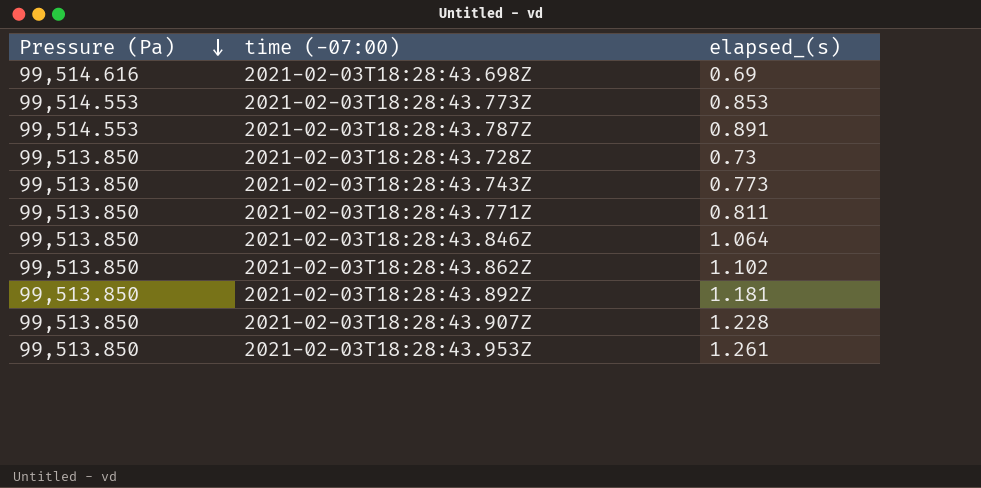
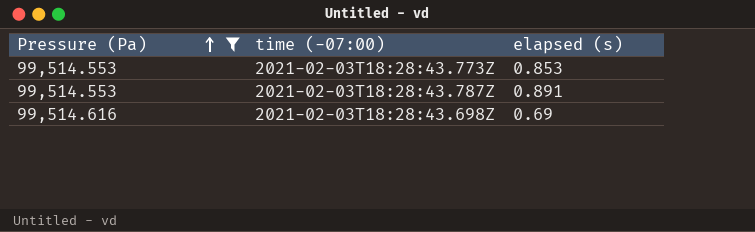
filter: none -> Pressure (Pa) != 99,513.850
row order: Pressure (Pa) descending -> Pressure (Pa) ascending
column name: elapsed_(s) -> elapsed (s)

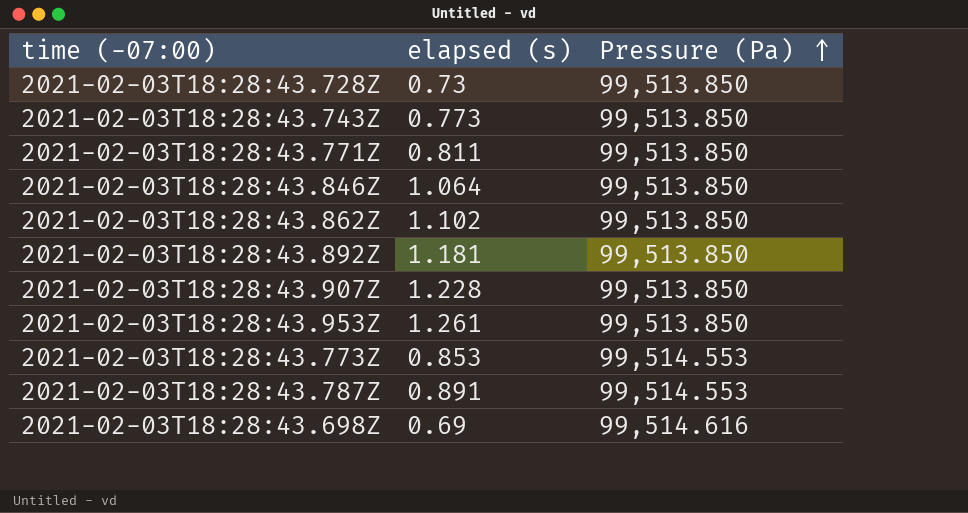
filter: Pressure (Pa) != 99,513.850 -> none
column Pressure (Pa) | position: 1 -> 3

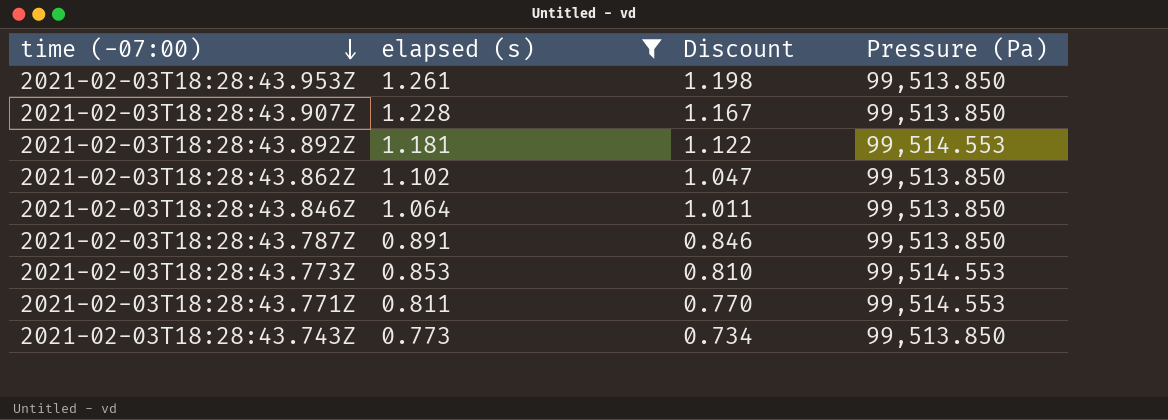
filter: none -> elapsed (s) >= 0.773
row order: Pressure (Pa) ascending -> time (-07:00) descending
column Discount | formula: none -> [elapsed (s)] * 0.95
2021-02-03T18:28:43.892Z | Pressure (Pa): 99,513.850 -> 99,514.553
2021-02-03T18:28:43.787Z | Pressure (Pa): 99,514.553 -> 99,513.850
2021-02-03T18:28:43.771Z | Pressure (Pa): 99,513.850 -> 99,514.553

